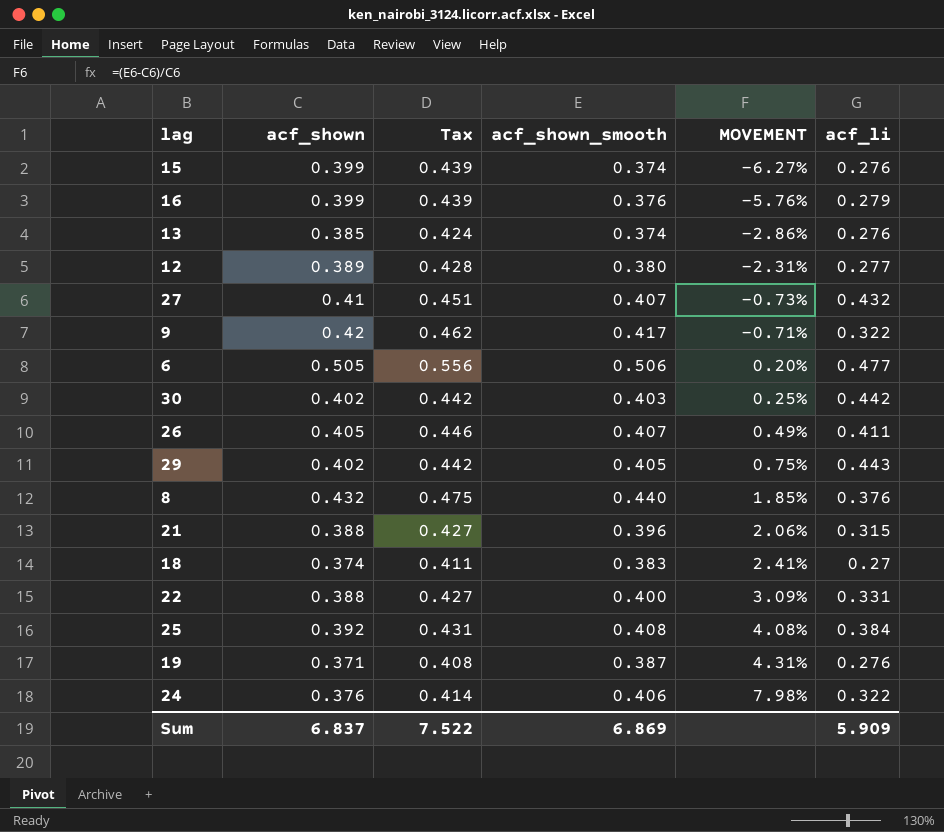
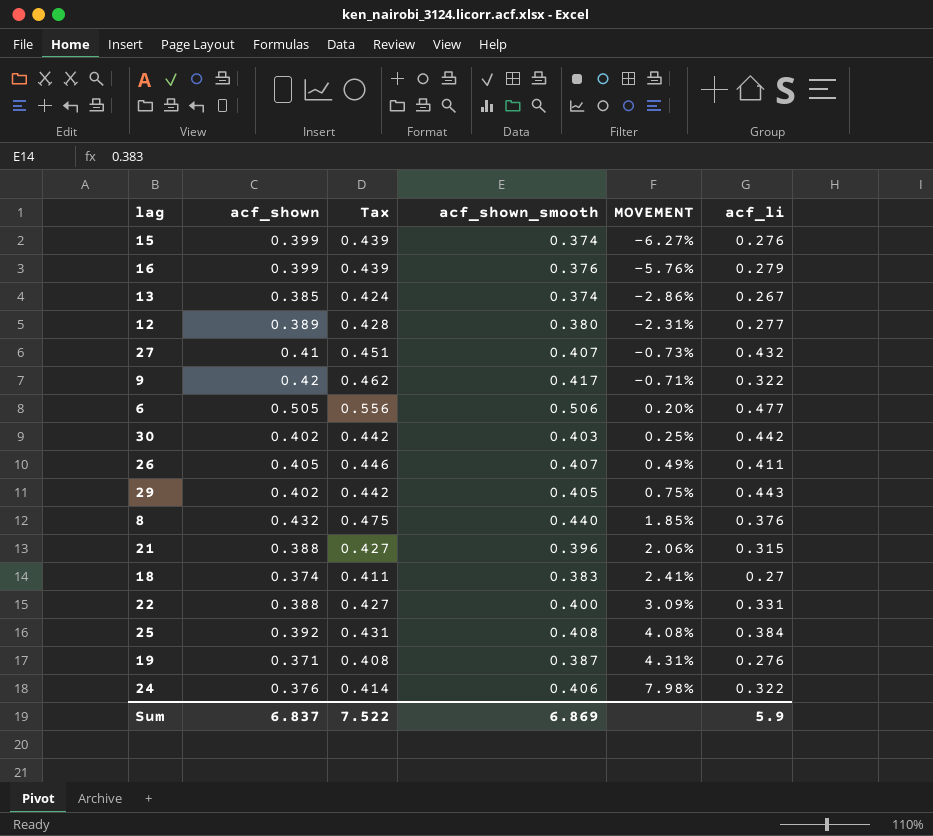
13 | acf_li: 0.276 -> 0.267
Sum | acf_li: 5.909 -> 5.9

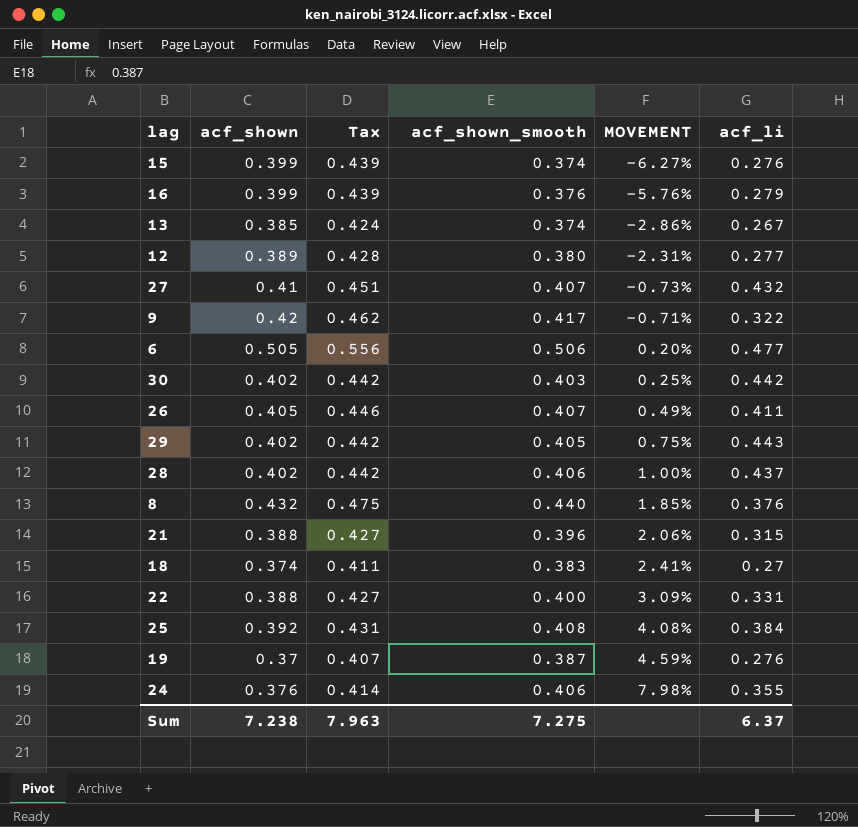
row 28: none -> 0.402 | 0.442 | 0.406 | 1.00% | 0.437
19 | acf_shown: 0.371 -> 0.37
19 | Tax: 0.408 -> 0.407
19 | MOVEMENT: 4.31% -> 4.59%
24 | acf_li: 0.322 -> 0.355
Sum | acf_shown: 6.837 -> 7.238
Sum | Tax: 7.522 -> 7.963
Sum | acf_shown_smooth: 6.869 -> 7.275
Sum | acf_li: 5.9 -> 6.37

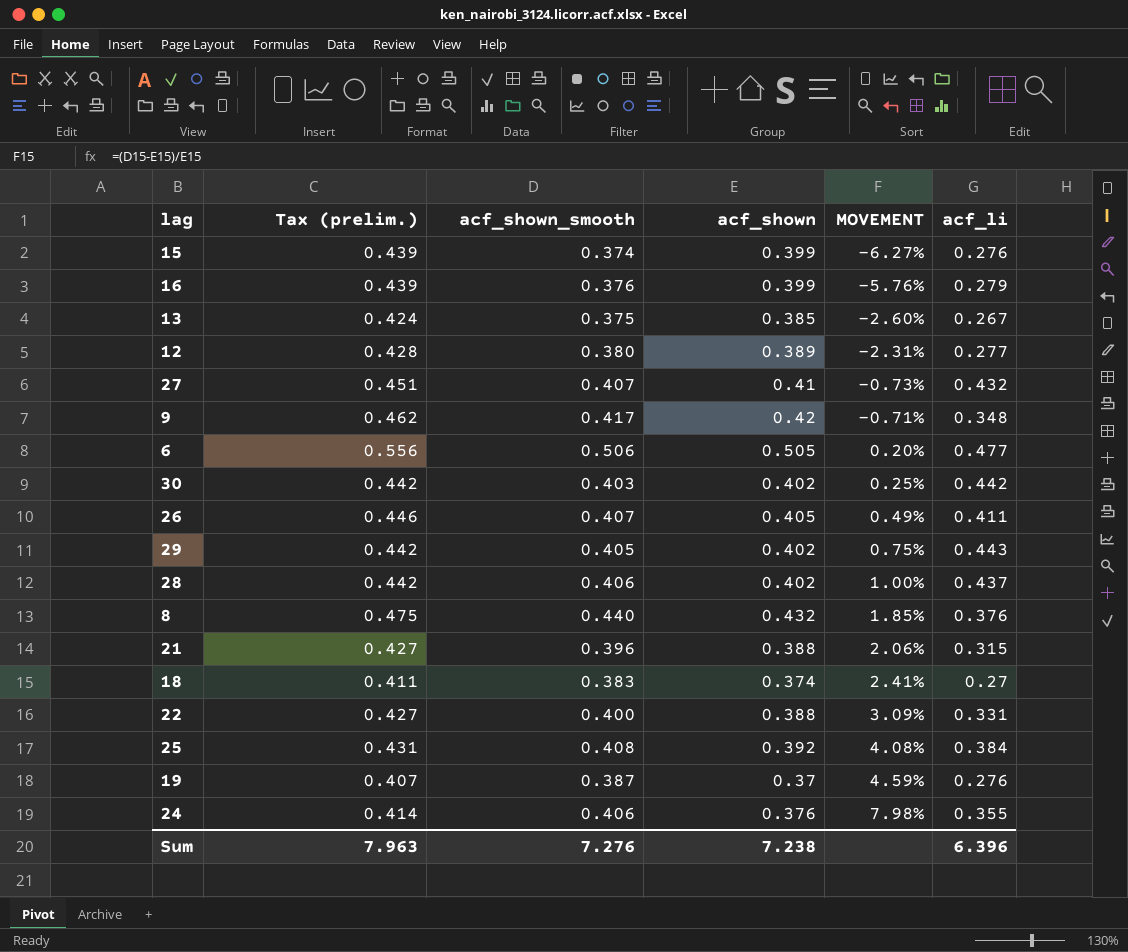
column name: Tax -> Tax (prelim.)
column acf_shown | position: 2 -> 4
13 | acf_shown_smooth: 0.374 -> 0.375
13 | MOVEMENT: -2.86% -> -2.60%
9 | acf_li: 0.322 -> 0.348
Sum | acf_shown_smooth: 7.275 -> 7.276
Sum | acf_li: 6.37 -> 6.396

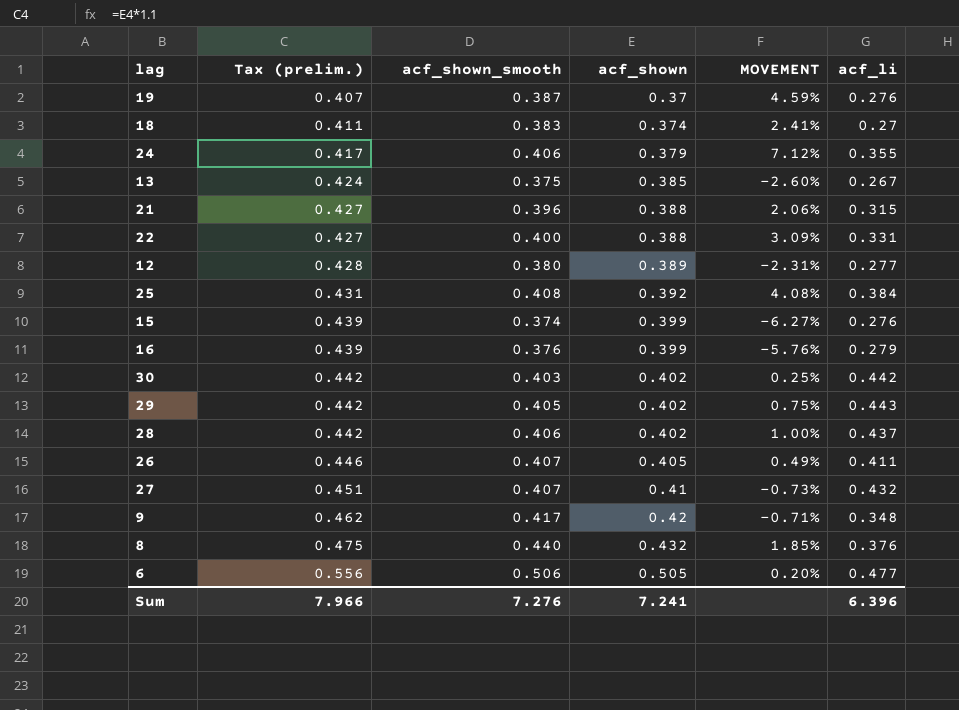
row order: MOVEMENT ascending -> Tax (prelim.) ascending
24 | Tax (prelim.): 0.414 -> 0.417
24 | acf_shown: 0.376 -> 0.379
24 | MOVEMENT: 7.98% -> 7.12%
Sum | Tax (prelim.): 7.963 -> 7.966
Sum | acf_shown: 7.238 -> 7.241

